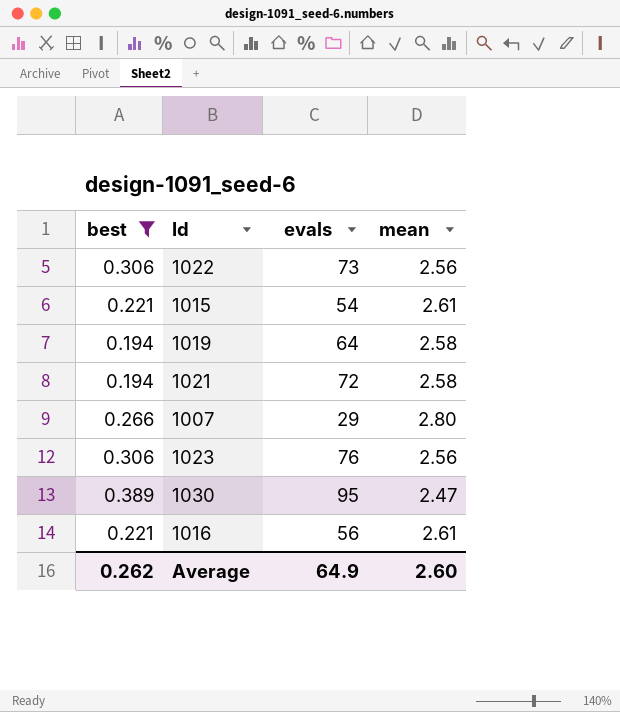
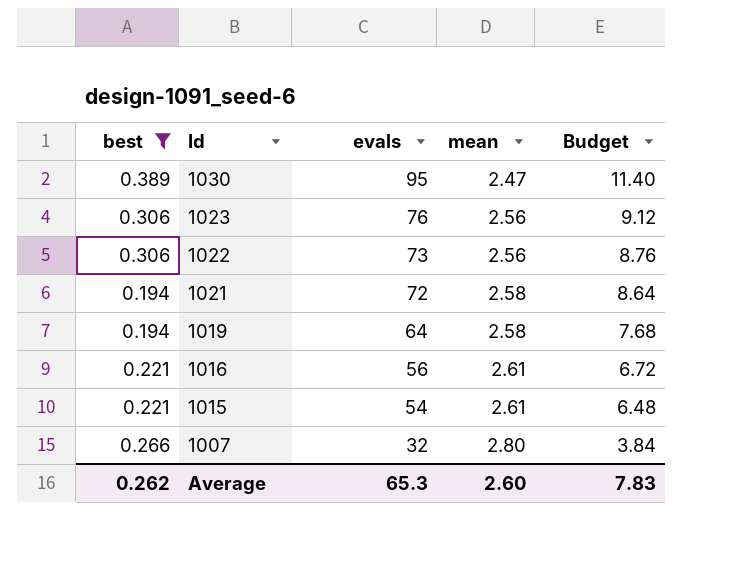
row order: none -> Id descending
column Budget | formula: none -> [evals] * 0.12
1007 | evals: 29 -> 32
Average | evals: 64.9 -> 65.3

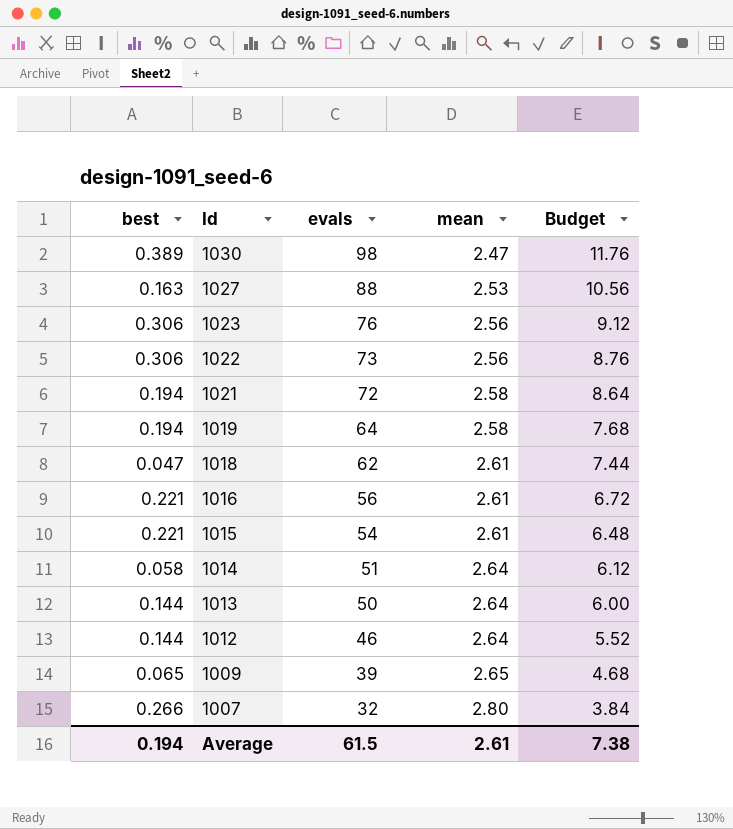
filter: best >= 0.194 -> none
1030 | evals: 95 -> 98
1030 | Budget: 11.40 -> 11.76
Average | best: 0.262 -> 0.194
Average | evals: 65.3 -> 61.5
Average | mean: 2.60 -> 2.61
Average | Budget: 7.83 -> 7.38

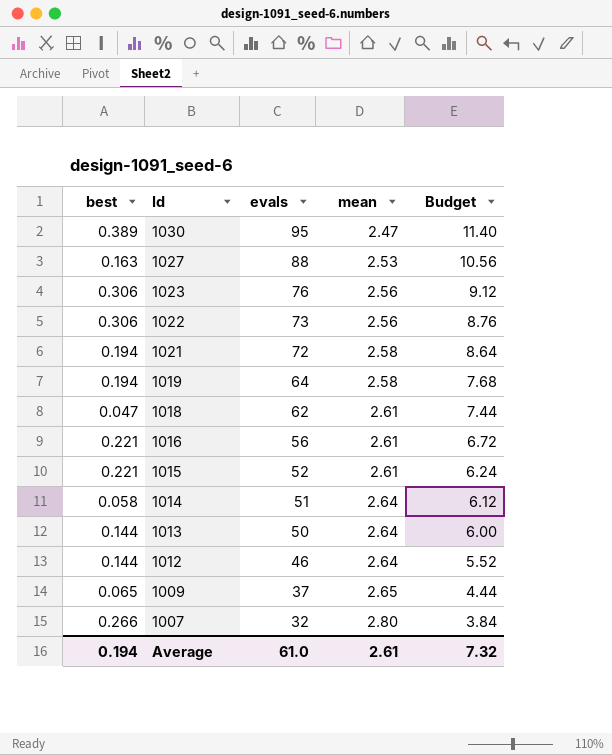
1030 | evals: 98 -> 95
1030 | Budget: 11.76 -> 11.40
1015 | evals: 54 -> 52
1015 | Budget: 6.48 -> 6.24
1009 | evals: 39 -> 37
1009 | Budget: 4.68 -> 4.44
Average | evals: 61.5 -> 61.0
Average | Budget: 7.38 -> 7.32

